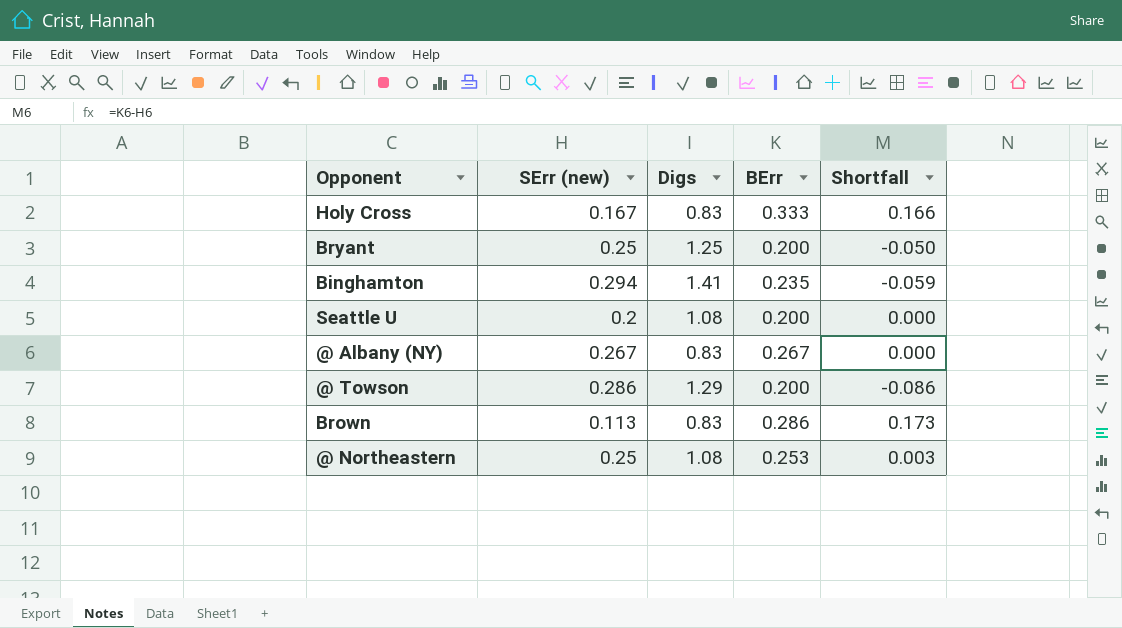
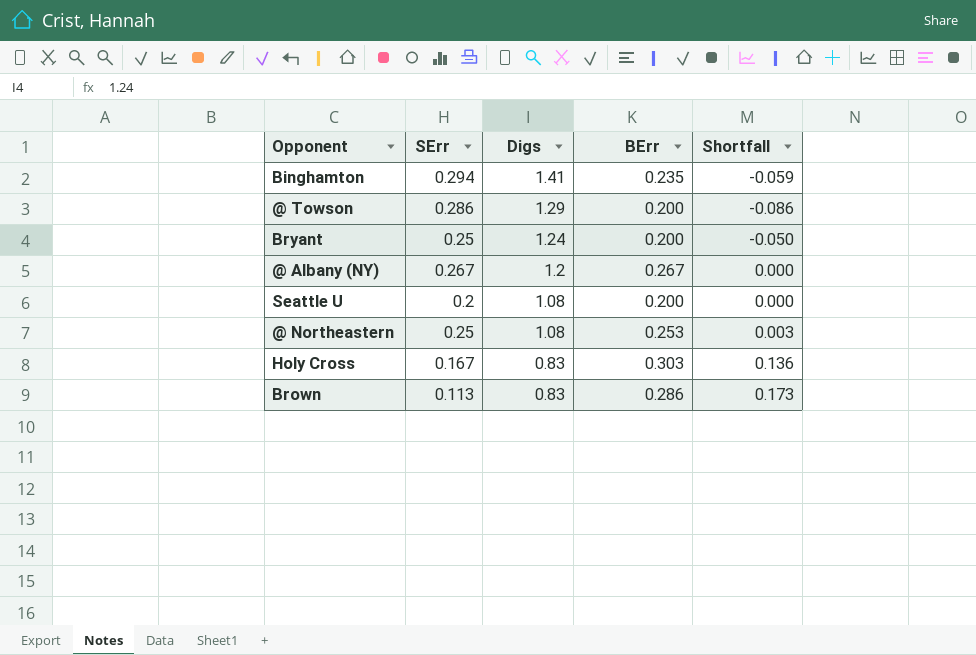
row order: none -> Digs descending
column name: SErr (new) -> SErr
Bryant | Digs: 1.25 -> 1.24
@ Albany (NY) | Digs: 0.83 -> 1.2
Holy Cross | BErr: 0.333 -> 0.303
Holy Cross | Shortfall: 0.166 -> 0.136

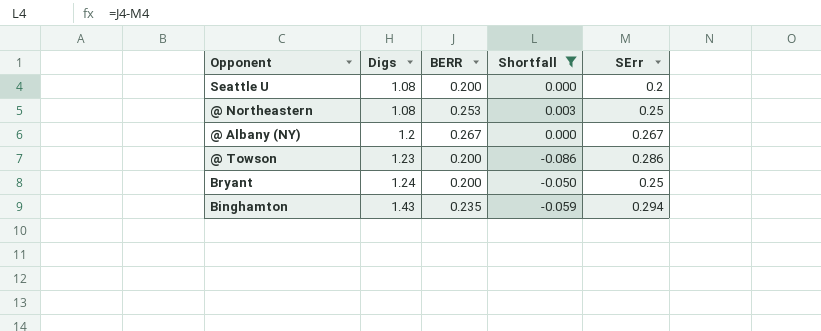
filter: none -> Shortfall <= 0.003
row order: Digs descending -> Digs ascending
column name: BErr -> BERR
column SErr | position: 2 -> 5
@ Towson | Digs: 1.29 -> 1.23
Binghamton | Digs: 1.41 -> 1.43

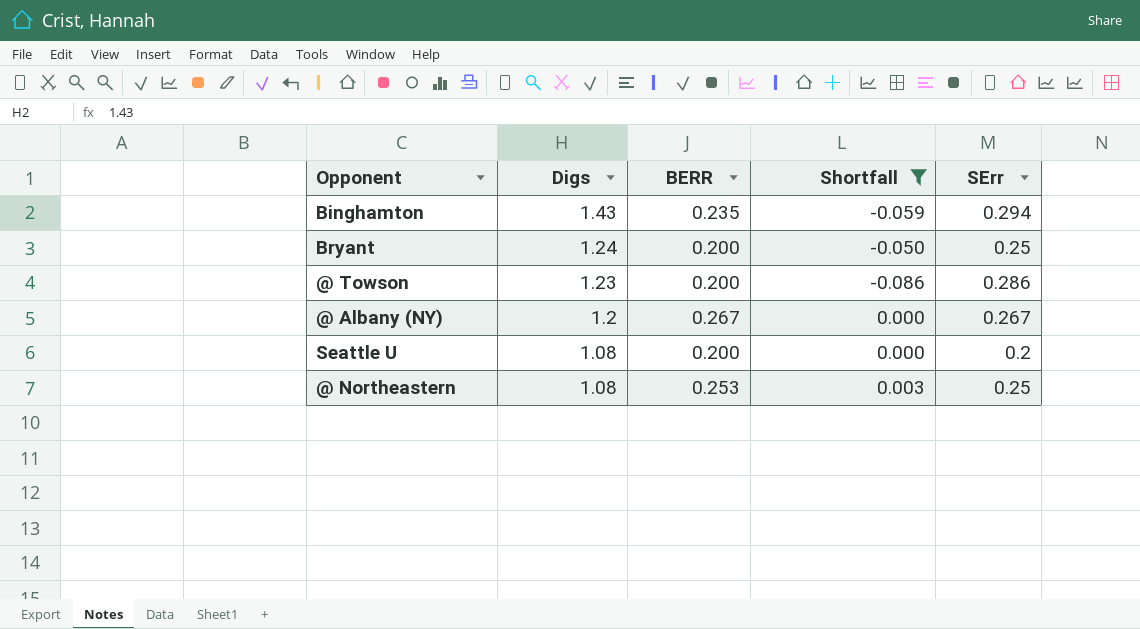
row order: Digs ascending -> Digs descending

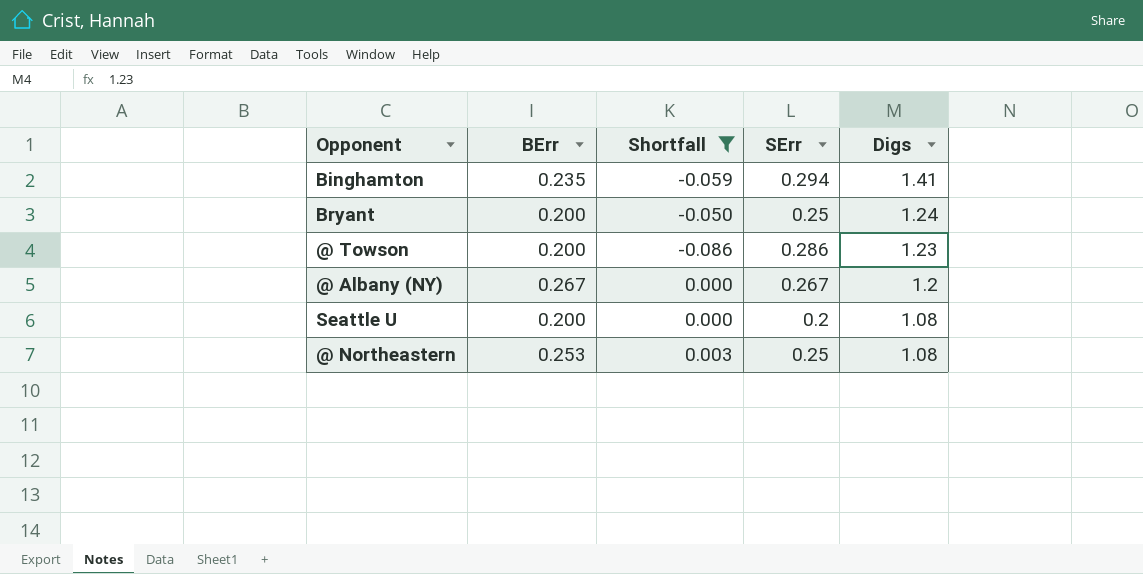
column name: BERR -> BErr
column Digs | position: 2 -> 5
Binghamton | Digs: 1.43 -> 1.41

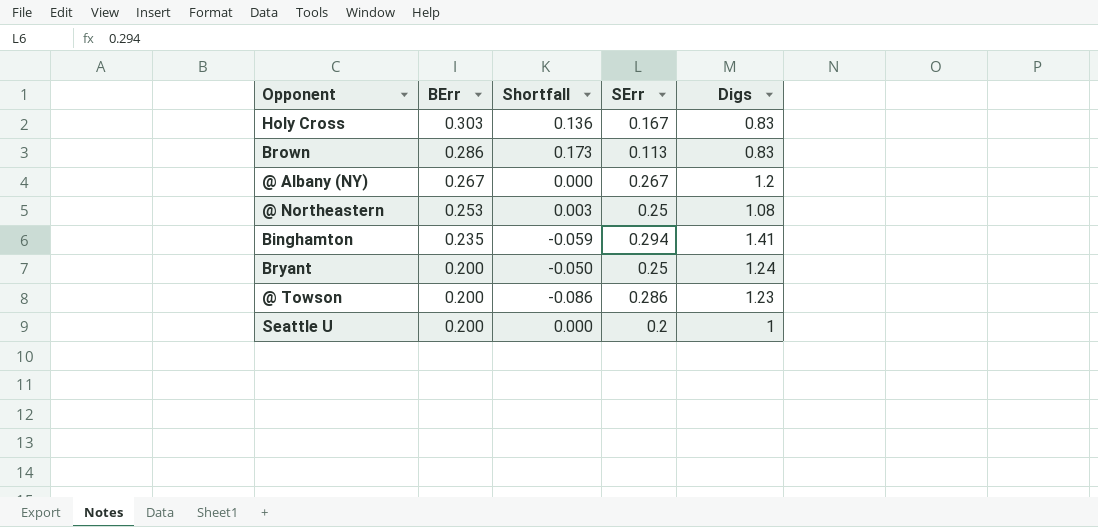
filter: Shortfall <= 0.003 -> none
row order: Digs descending -> BErr descending
Seattle U | Digs: 1.08 -> 1

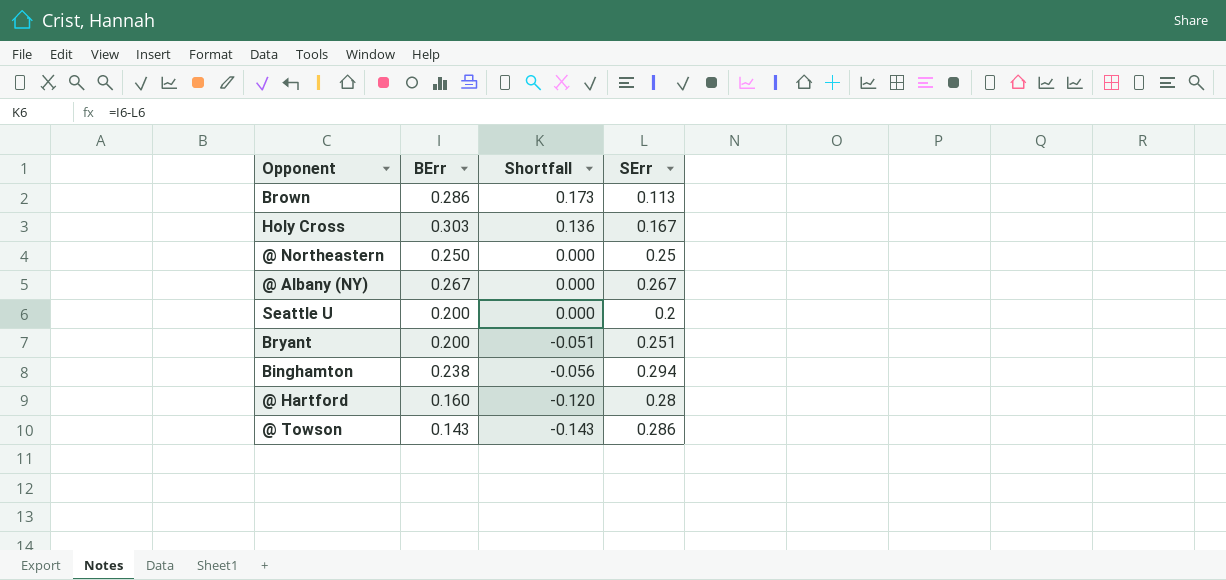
row order: BErr descending -> Shortfall descending
column Digs | position: 5 -> none
@ Northeastern | BErr: 0.253 -> 0.250
@ Northeastern | Shortfall: 0.003 -> 0.000
Bryant | Shortfall: -0.050 -> -0.051
Bryant | SErr: 0.25 -> 0.251
Binghamton | BErr: 0.235 -> 0.238
Binghamton | Shortfall: -0.059 -> -0.056
row @ Hartford: none -> 0.160 | -0.120 | 0.28
@ Towson | BErr: 0.200 -> 0.143
@ Towson | Shortfall: -0.086 -> -0.143

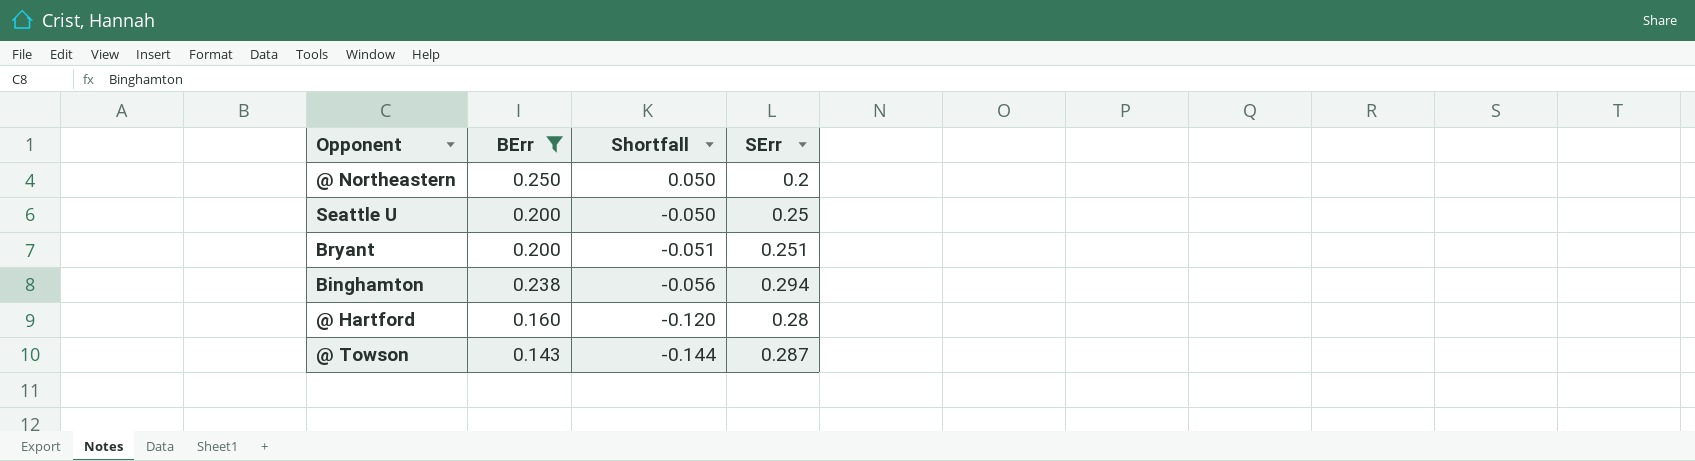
filter: none -> BErr <= 0.250
@ Northeastern | Shortfall: 0.000 -> 0.050
@ Northeastern | SErr: 0.25 -> 0.2
Seattle U | Shortfall: 0.000 -> -0.050
Seattle U | SErr: 0.2 -> 0.25
@ Towson | Shortfall: -0.143 -> -0.144
@ Towson | SErr: 0.286 -> 0.287

